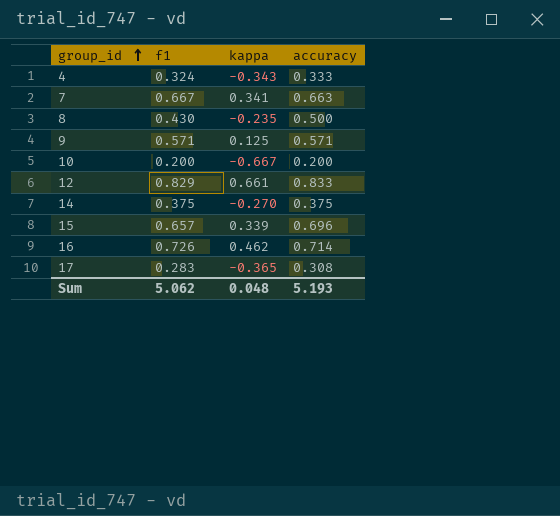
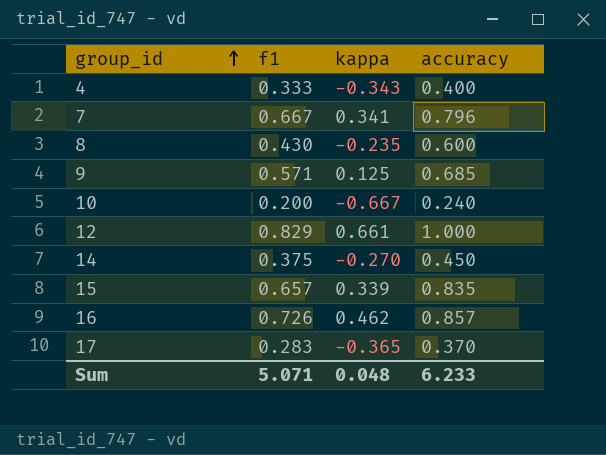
4 | f1: 0.324 -> 0.333
4 | accuracy: 0.333 -> 0.400
7 | accuracy: 0.663 -> 0.796
8 | accuracy: 0.500 -> 0.600
9 | accuracy: 0.571 -> 0.685
10 | accuracy: 0.200 -> 0.240
12 | accuracy: 0.833 -> 1.000
14 | accuracy: 0.375 -> 0.450
15 | accuracy: 0.696 -> 0.835
16 | accuracy: 0.714 -> 0.857
17 | accuracy: 0.308 -> 0.370
Sum | f1: 5.062 -> 5.071
Sum | accuracy: 5.193 -> 6.233

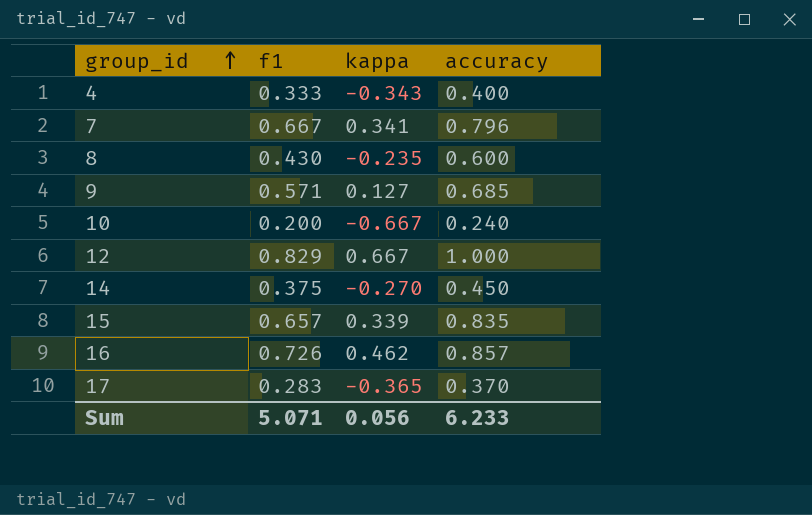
9 | kappa: 0.125 -> 0.127
12 | kappa: 0.661 -> 0.667
Sum | kappa: 0.048 -> 0.056

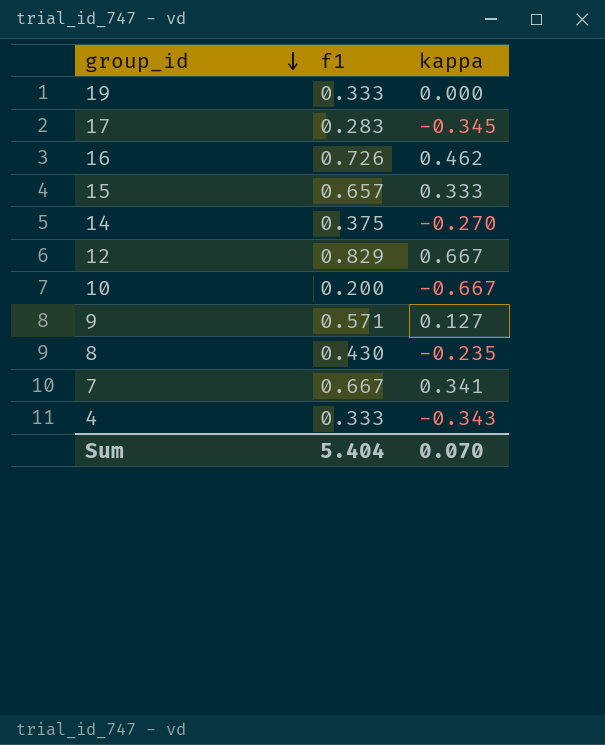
row order: group_id ascending -> group_id descending
column accuracy | position: 4 -> none
row 19: none -> 0.333 | 0.000
17 | kappa: -0.365 -> -0.345
15 | kappa: 0.339 -> 0.333
Sum | f1: 5.071 -> 5.404
Sum | kappa: 0.056 -> 0.070

